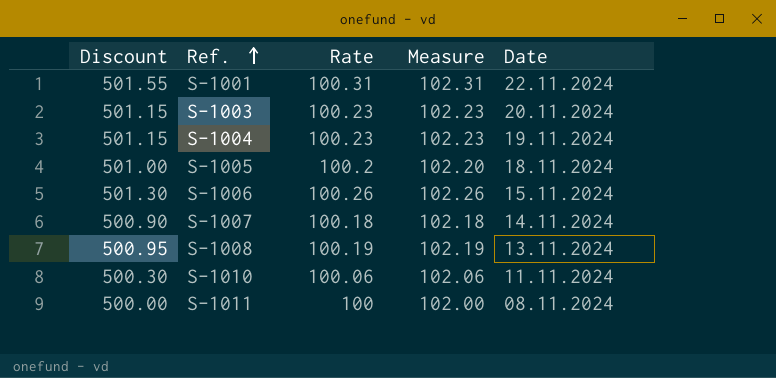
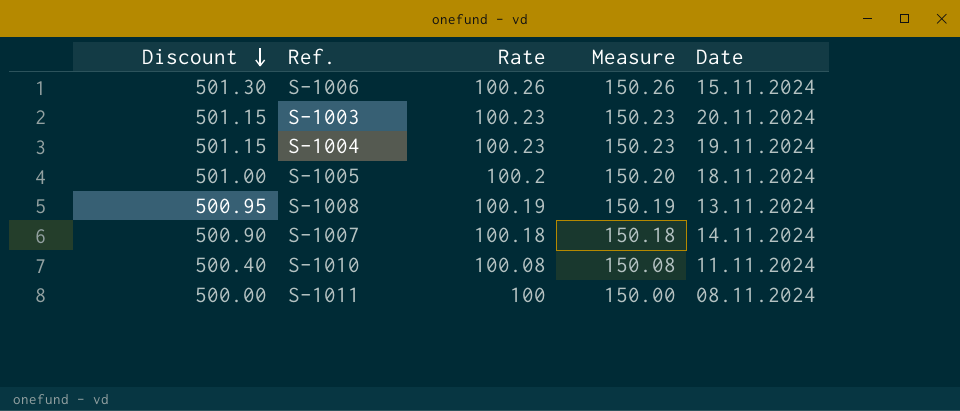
row order: Ref. ascending -> Discount descending
column Measure | formula: [Rate] + 2 -> [Rate] + 50
row S-1001: 501.55 | 100.31 | 102.31 | 22.11.2024 -> none
S-1010 | Discount: 500.30 -> 500.40
S-1010 | Rate: 100.06 -> 100.08

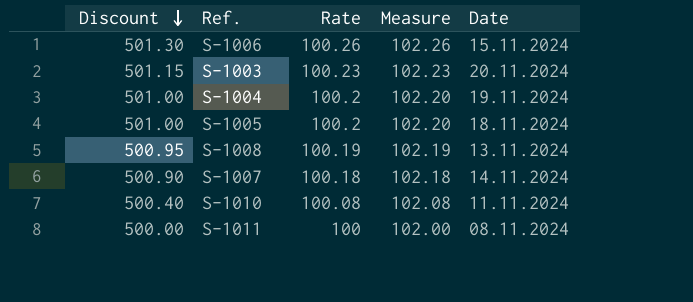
column Measure | formula: [Rate] + 50 -> [Rate] + 2
S-1004 | Discount: 501.15 -> 501.00
S-1004 | Rate: 100.23 -> 100.2

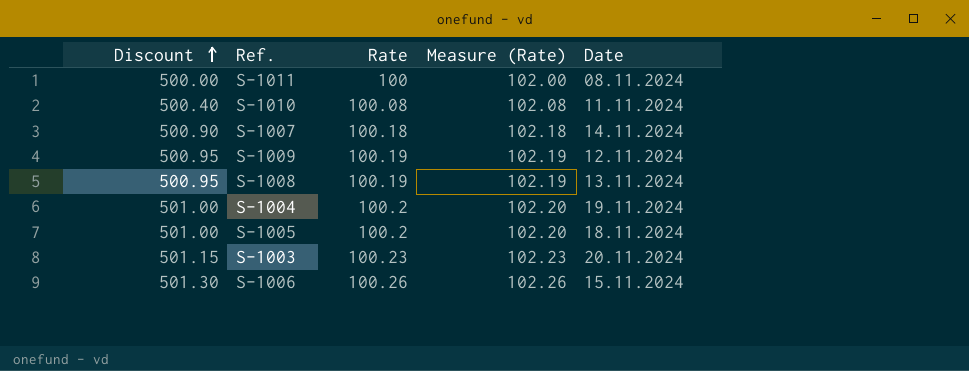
row order: Discount descending -> Discount ascending
column name: Measure -> Measure (Rate)
row S-1009: none -> 500.95 | 100.19 | 102.19 | 12.11.2024

